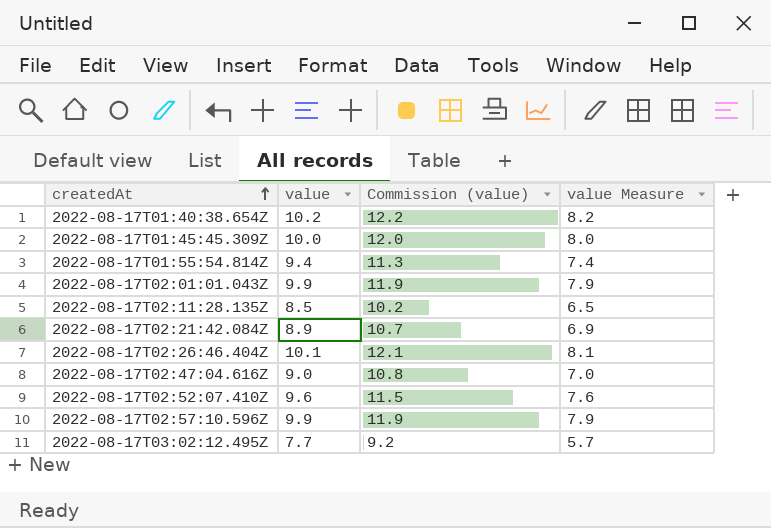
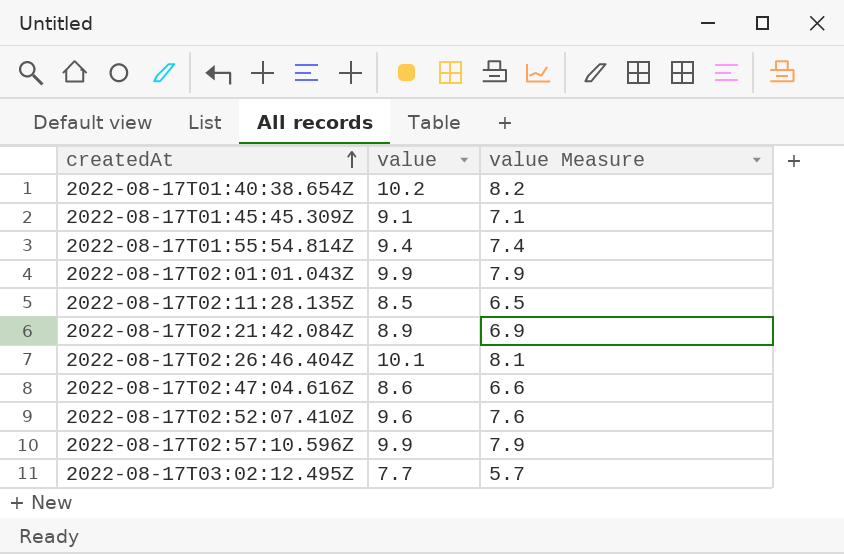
column Commission (value) | formula: [value] * 1.2 -> none
2022-08-17T01:45:45.309Z | value: 10.0 -> 9.1
2022-08-17T01:45:45.309Z | value Measure: 8.0 -> 7.1
2022-08-17T02:47:04.616Z | value: 9.0 -> 8.6
2022-08-17T02:47:04.616Z | value Measure: 7.0 -> 6.6

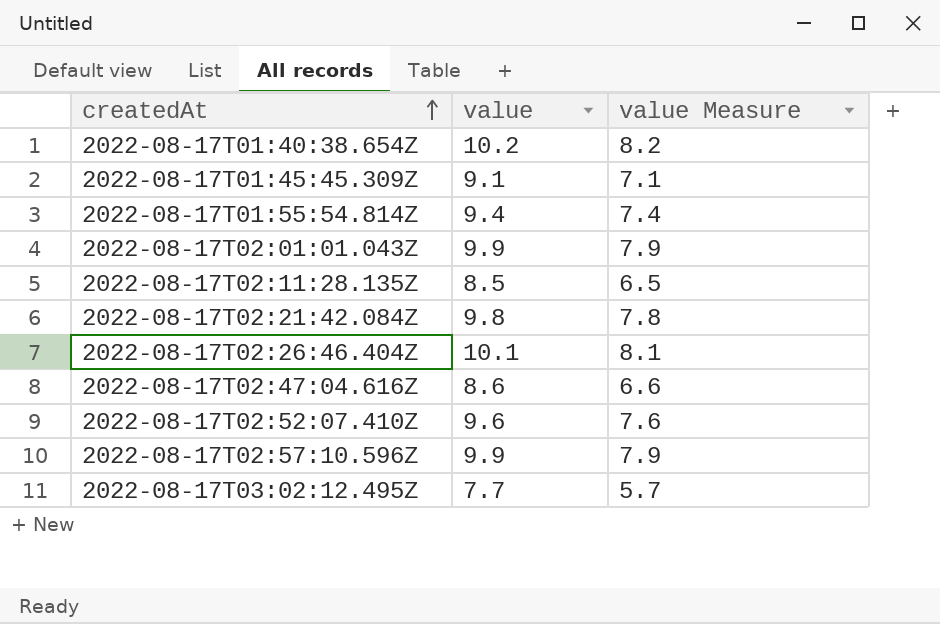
2022-08-17T02:21:42.084Z | value: 8.9 -> 9.8
2022-08-17T02:21:42.084Z | value Measure: 6.9 -> 7.8

